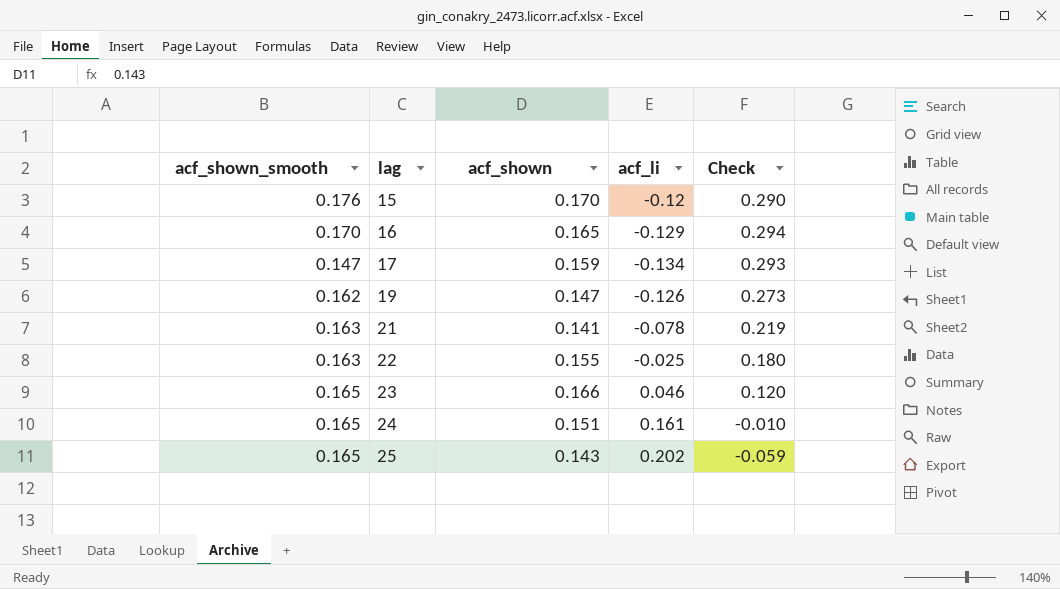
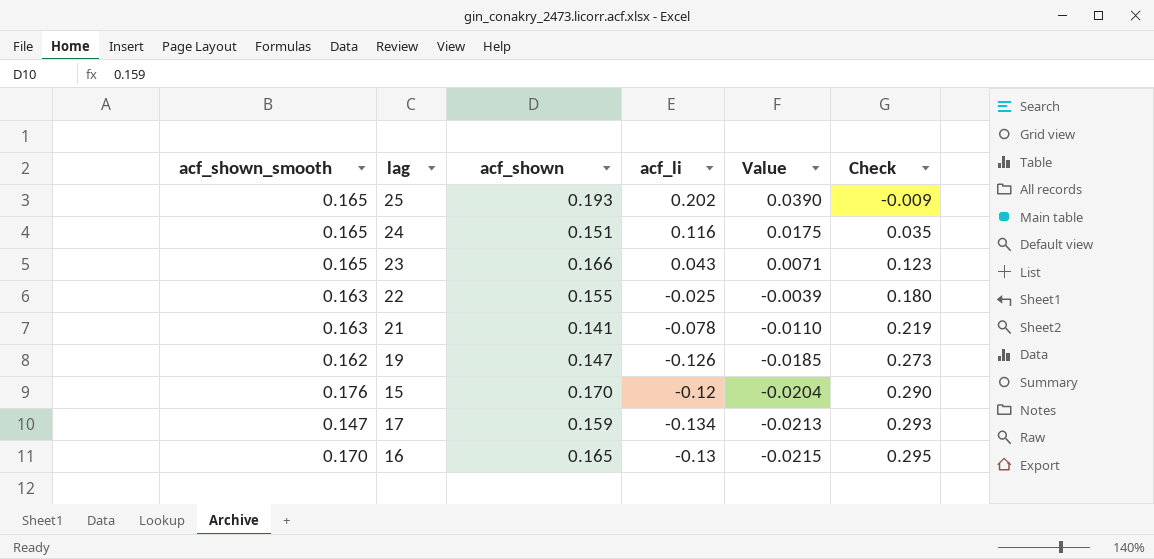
row order: lag ascending -> Value descending
column Value | formula: none -> [acf_shown] * [acf_li]
25 | acf_shown: 0.143 -> 0.193
25 | Check: -0.059 -> -0.009
24 | acf_li: 0.161 -> 0.116
24 | Check: -0.010 -> 0.035
23 | acf_li: 0.046 -> 0.043
23 | Check: 0.120 -> 0.123
16 | acf_li: -0.129 -> -0.13
16 | Check: 0.294 -> 0.295

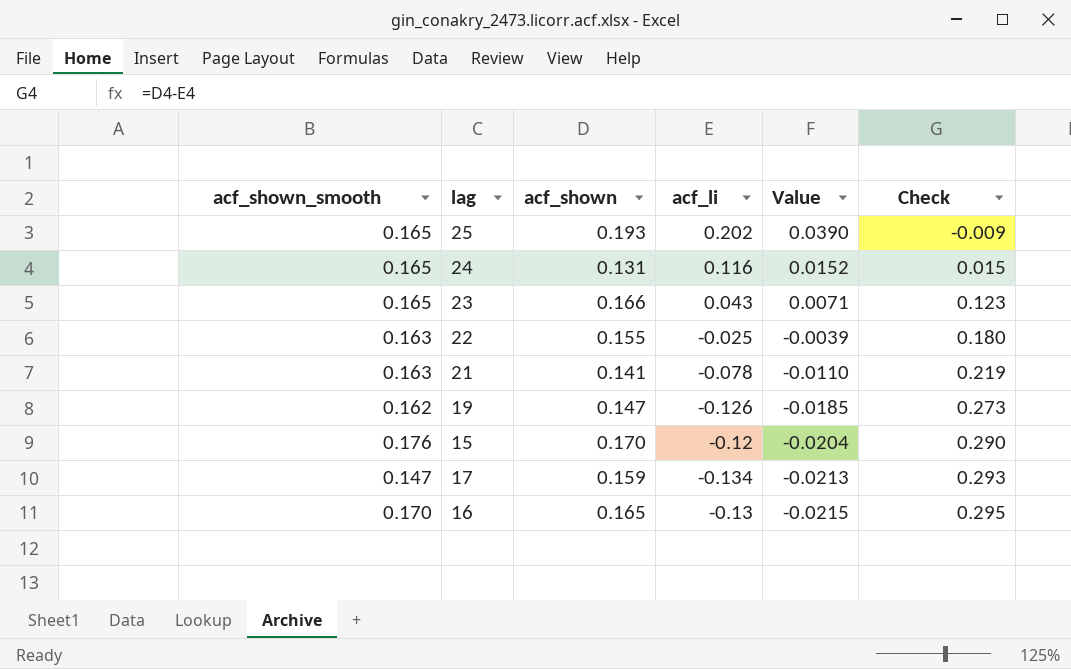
24 | acf_shown: 0.151 -> 0.131
24 | Value: 0.0175 -> 0.0152
24 | Check: 0.035 -> 0.015

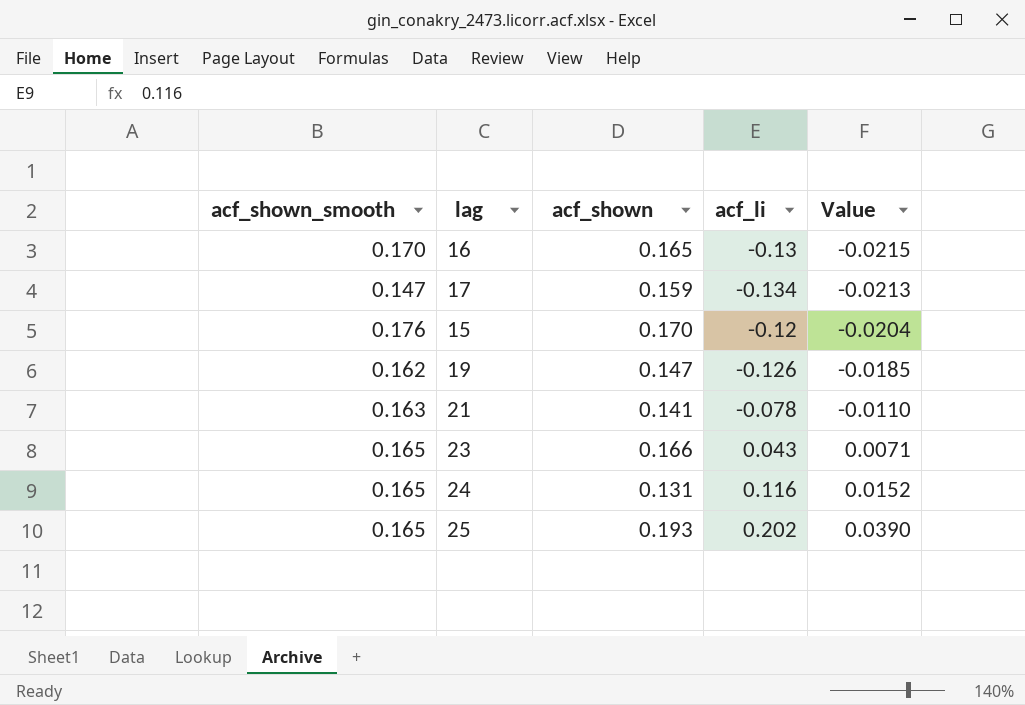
row order: Value descending -> Value ascending
column Check | formula: [acf_shown] - [acf_li] -> none
row 22: 0.163 | 0.155 | -0.025 | -0.0039 | 0.180 -> none

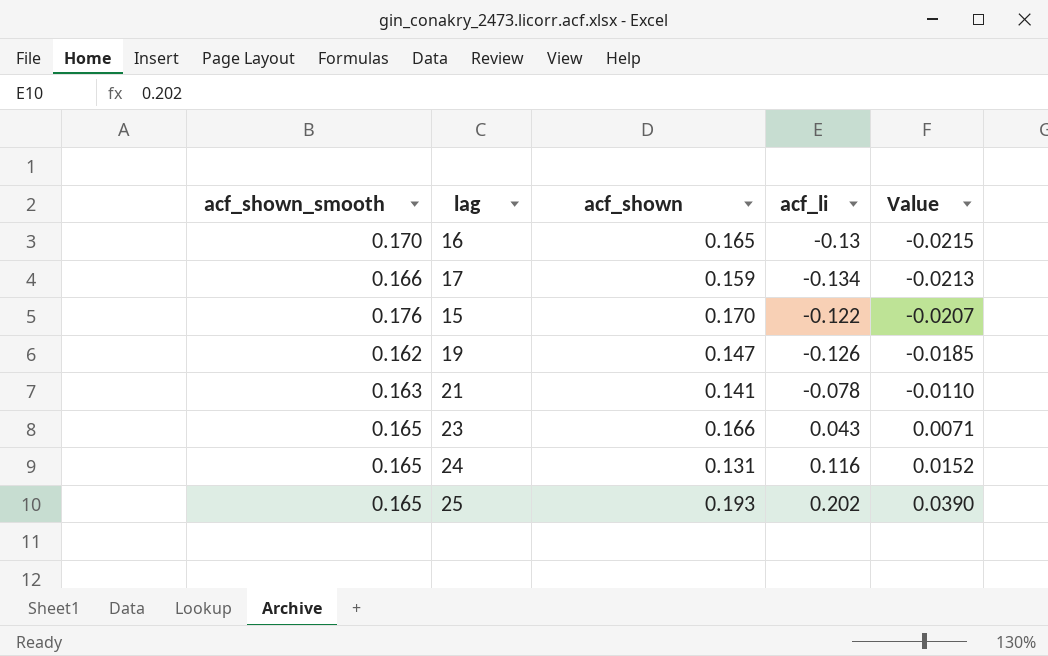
17 | acf_shown_smooth: 0.147 -> 0.166
15 | acf_li: -0.12 -> -0.122
15 | Value: -0.0204 -> -0.0207

